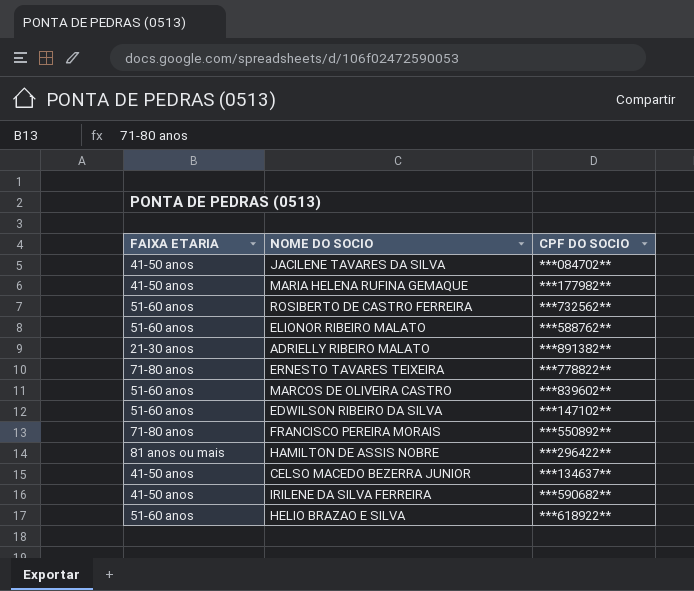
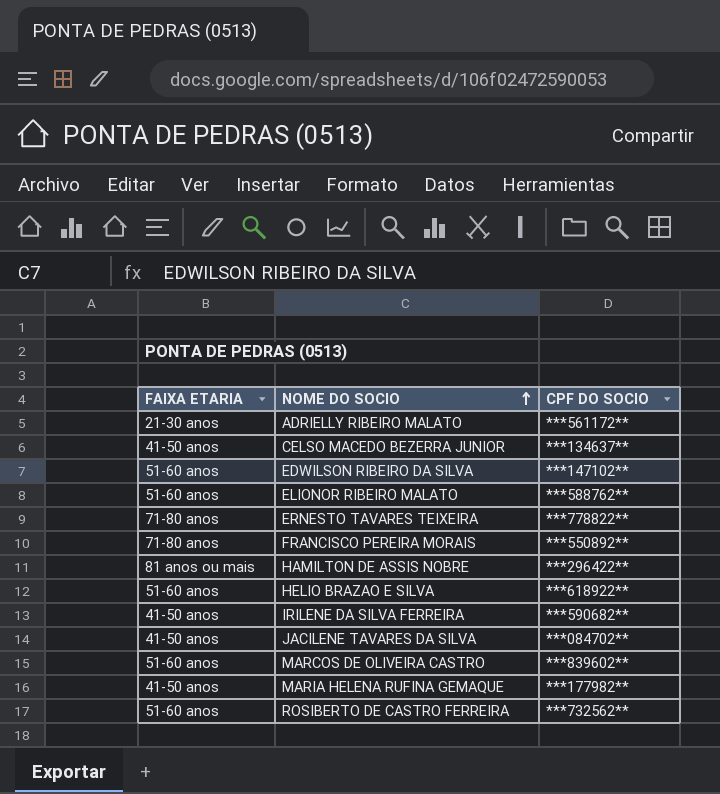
row order: none -> NOME DO SOCIO ascending
ADRIELLY RIBEIRO MALATO | CPF DO SOCIO: ***891382** -> ***561172**

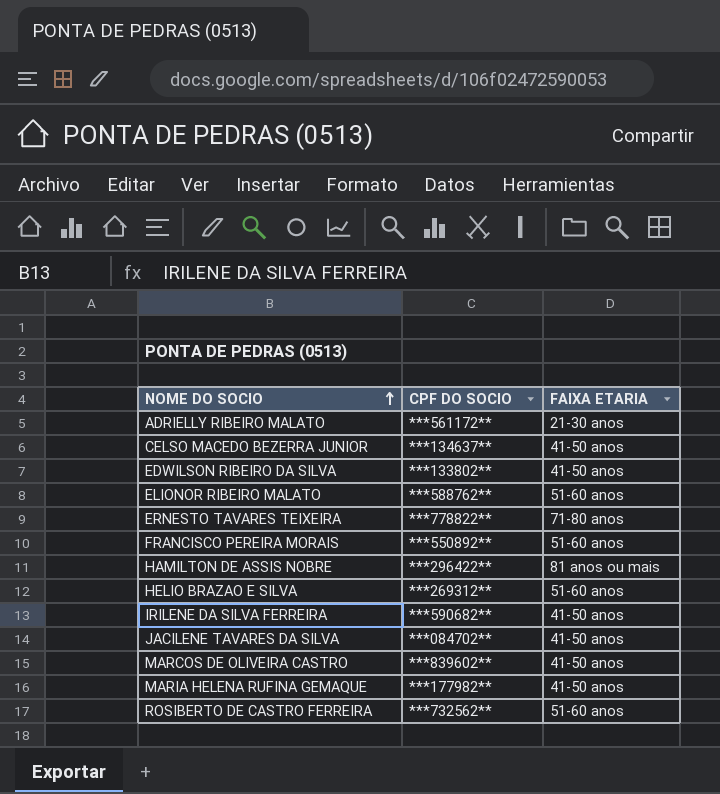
column FAIXA ETARIA | position: 1 -> 3
EDWILSON RIBEIRO DA SILVA | CPF DO SOCIO: ***147102** -> ***133802**
EDWILSON RIBEIRO DA SILVA | FAIXA ETARIA: 51-60 anos -> 41-50 anos
FRANCISCO PEREIRA MORAIS | FAIXA ETARIA: 71-80 anos -> 51-60 anos
HELIO BRAZAO E SILVA | CPF DO SOCIO: ***618922** -> ***269312**
MARCOS DE OLIVEIRA CASTRO | FAIXA ETARIA: 51-60 anos -> 41-50 anos

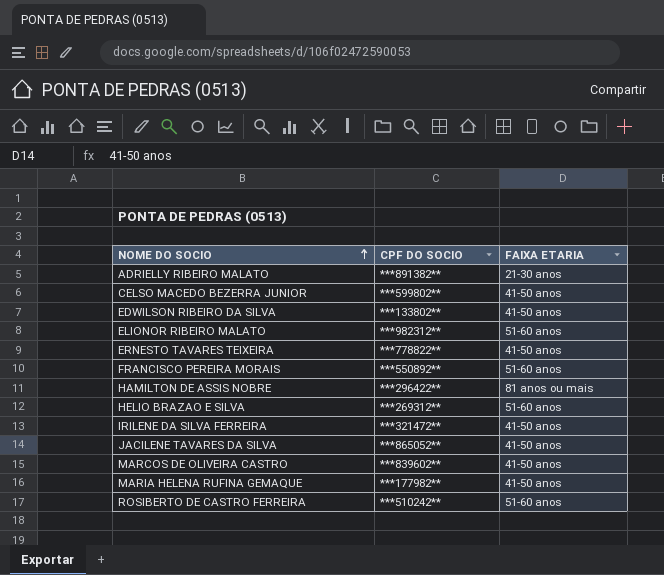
ADRIELLY RIBEIRO MALATO | CPF DO SOCIO: ***561172** -> ***891382**
CELSO MACEDO BEZERRA JUNIOR | CPF DO SOCIO: ***134637** -> ***599802**
ELIONOR RIBEIRO MALATO | CPF DO SOCIO: ***588762** -> ***982312**
ERNESTO TAVARES TEIXEIRA | FAIXA ETARIA: 71-80 anos -> 41-50 anos
IRILENE DA SILVA FERREIRA | CPF DO SOCIO: ***590682** -> ***321472**
JACILENE TAVARES DA SILVA | CPF DO SOCIO: ***084702** -> ***865052**
ROSIBERTO DE CASTRO FERREIRA | CPF DO SOCIO: ***732562** -> ***510242**

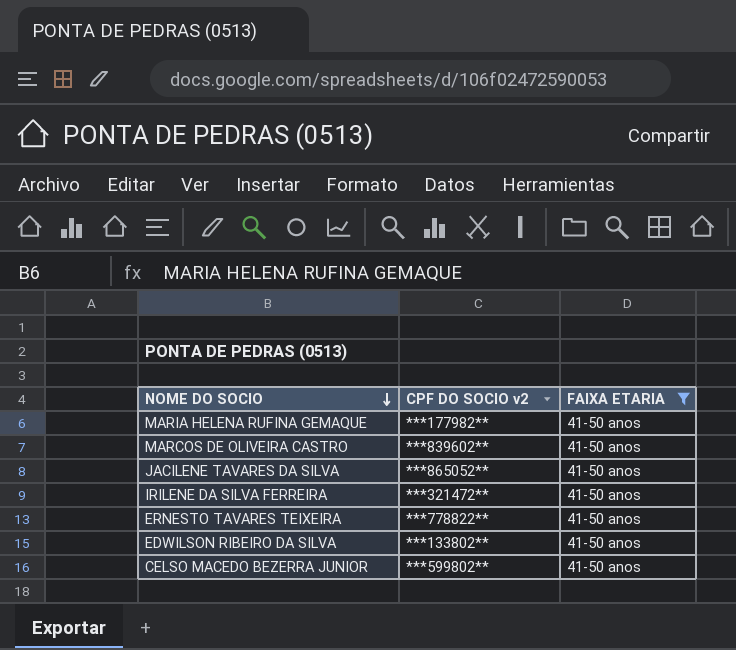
filter: none -> FAIXA ETARIA = 41-50 anos
row order: NOME DO SOCIO ascending -> NOME DO SOCIO descending
column name: CPF DO SOCIO -> CPF DO SOCIO v2

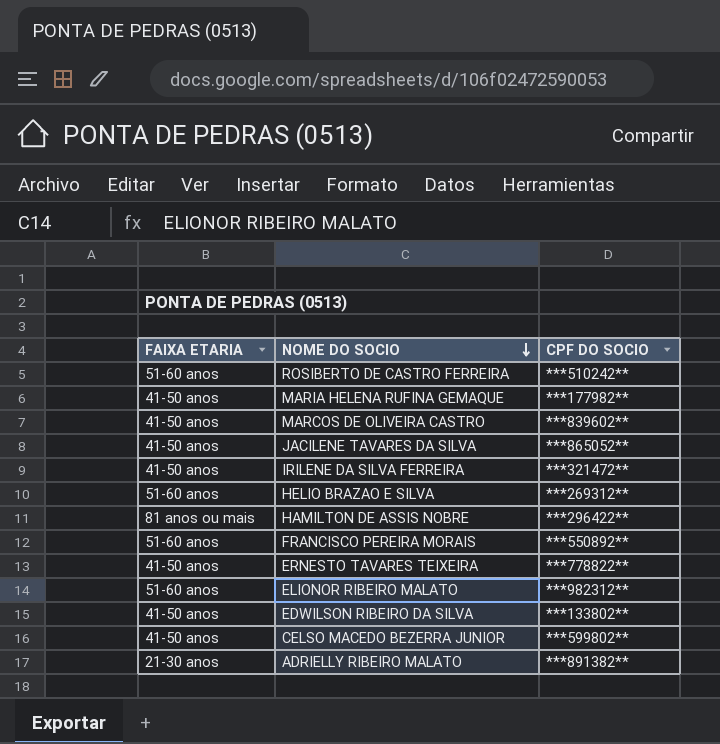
filter: FAIXA ETARIA = 41-50 anos -> none
column FAIXA ETARIA | position: 3 -> 1
column name: CPF DO SOCIO v2 -> CPF DO SOCIO

